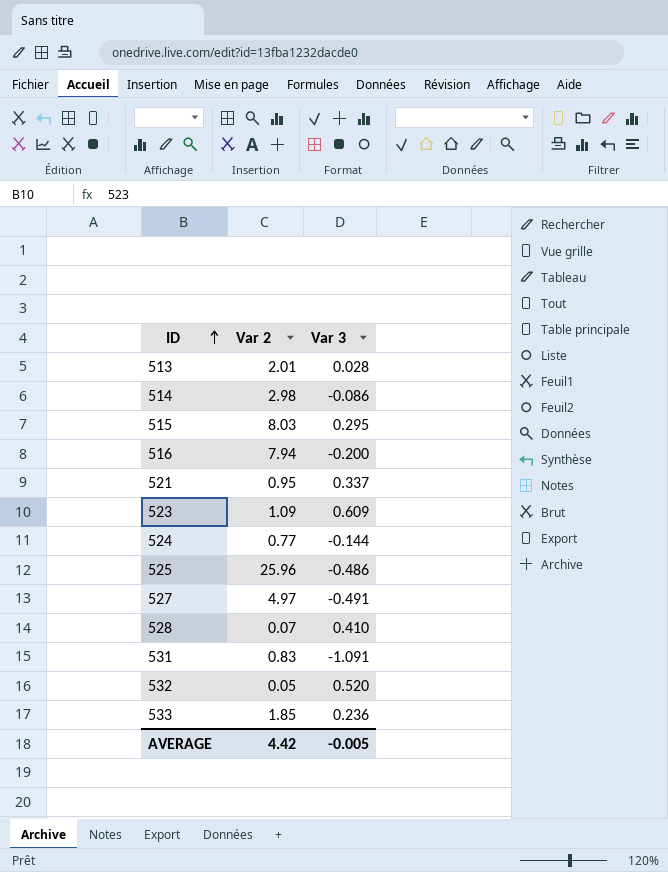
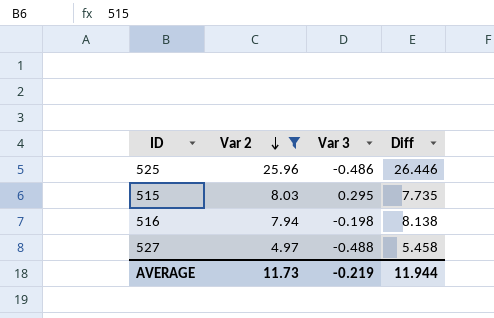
filter: none -> Var 2 >= 4.97
row order: ID ascending -> Var 2 descending
column Diff | formula: none -> [Var 2] - [Var 3]
516 | Var 3: -0.200 -> -0.198
527 | Var 3: -0.491 -> -0.488
AVERAGE | Var 2: 4.42 -> 11.73
AVERAGE | Var 3: -0.005 -> -0.219

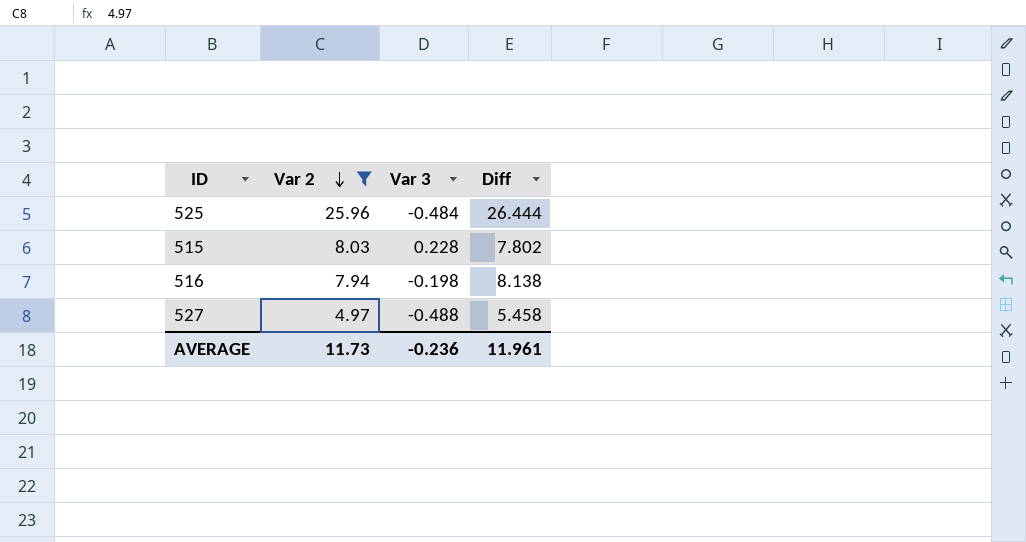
525 | Var 3: -0.486 -> -0.484
525 | Diff: 26.446 -> 26.444
515 | Var 3: 0.295 -> 0.228
515 | Diff: 7.735 -> 7.802
AVERAGE | Var 3: -0.219 -> -0.236
AVERAGE | Diff: 11.944 -> 11.961

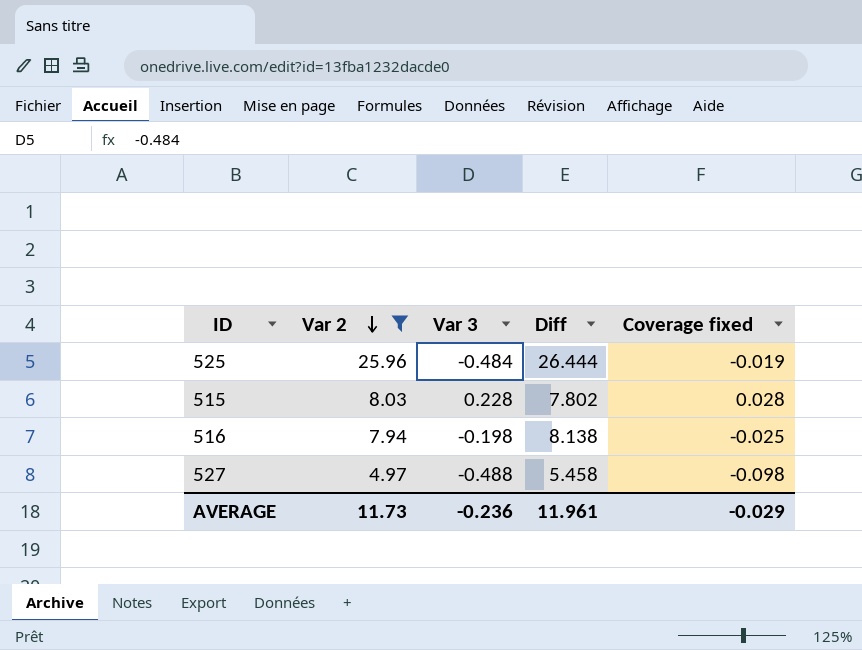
column Coverage fixed | formula: none -> [Var 3] / [Var 2]

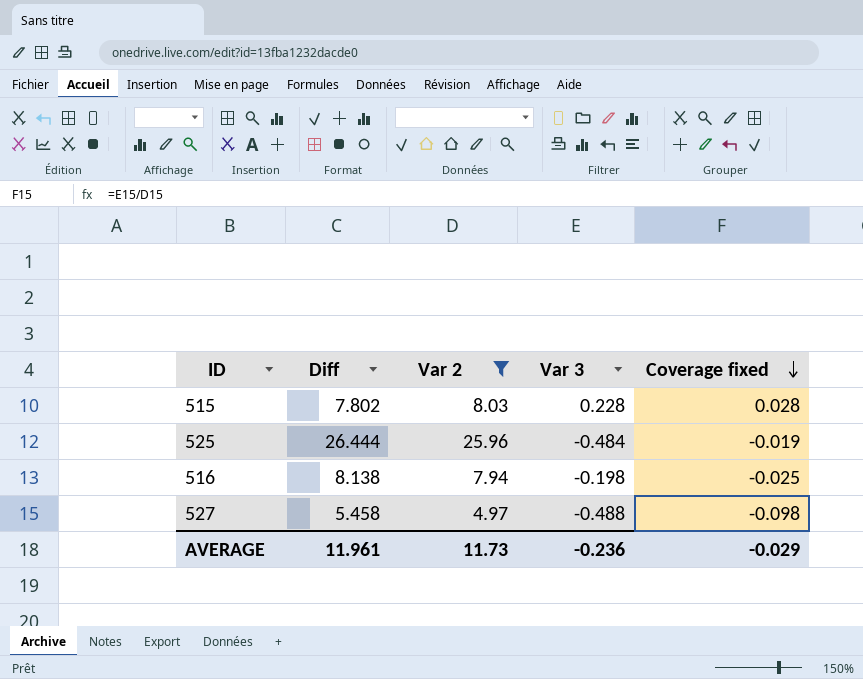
row order: Var 2 descending -> Coverage fixed descending
column Diff | position: 4 -> 2

